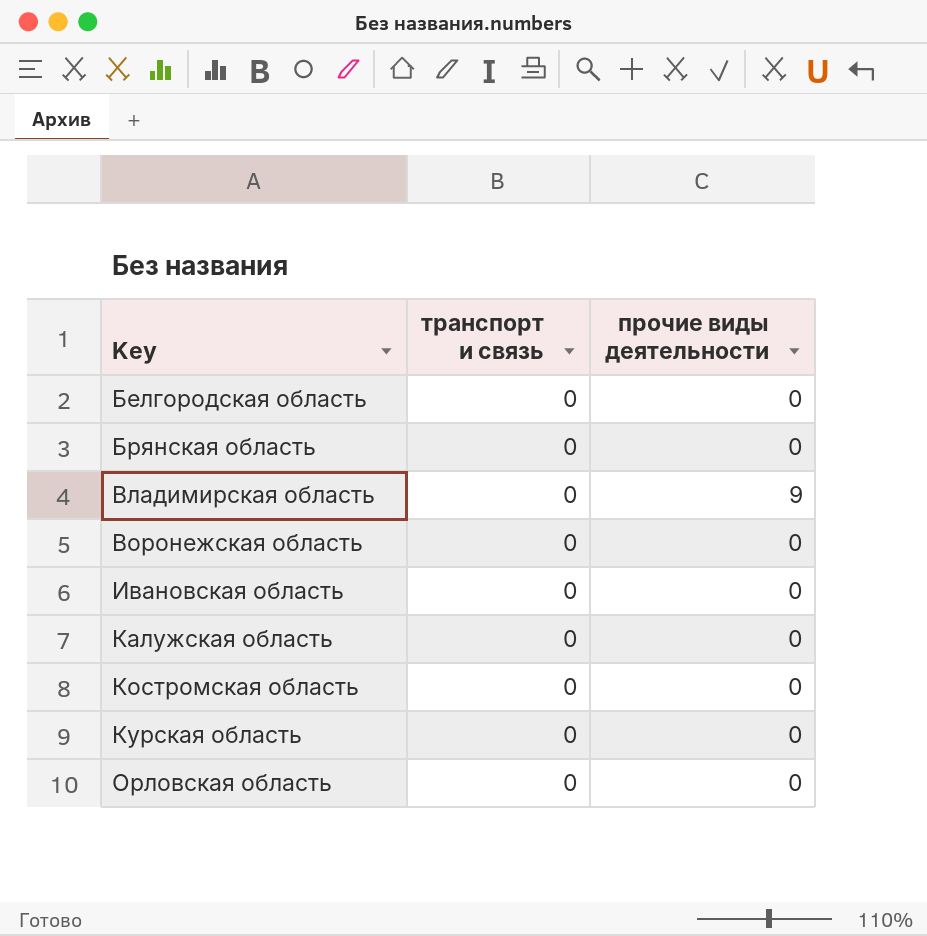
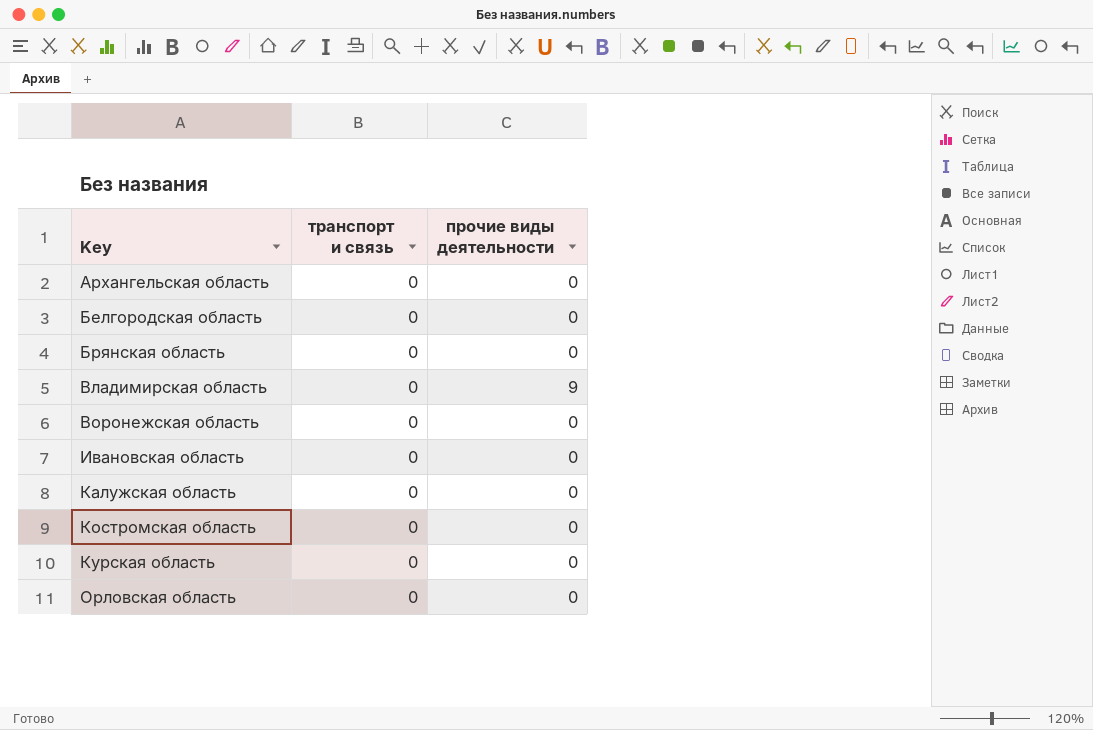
row Архангельская область: none -> 0 | 0

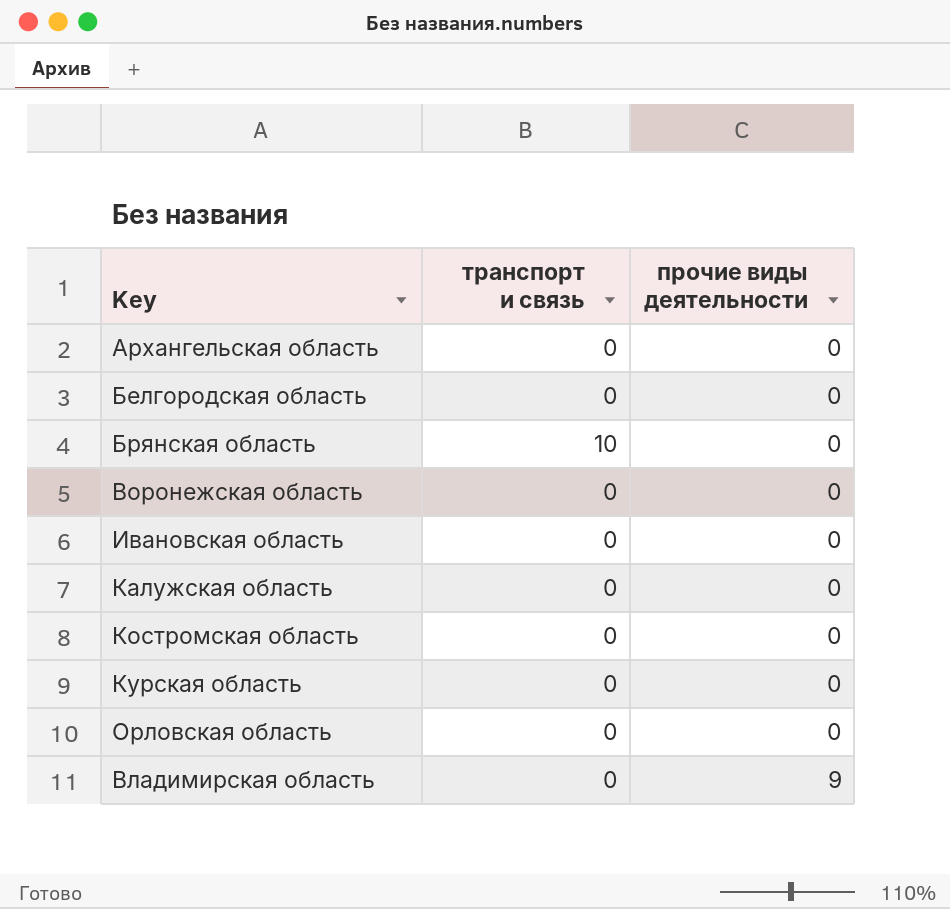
row order: Key ascending -> прочие виды деятельности ascending
Брянская область | транспорт и связь: 0 -> 10

